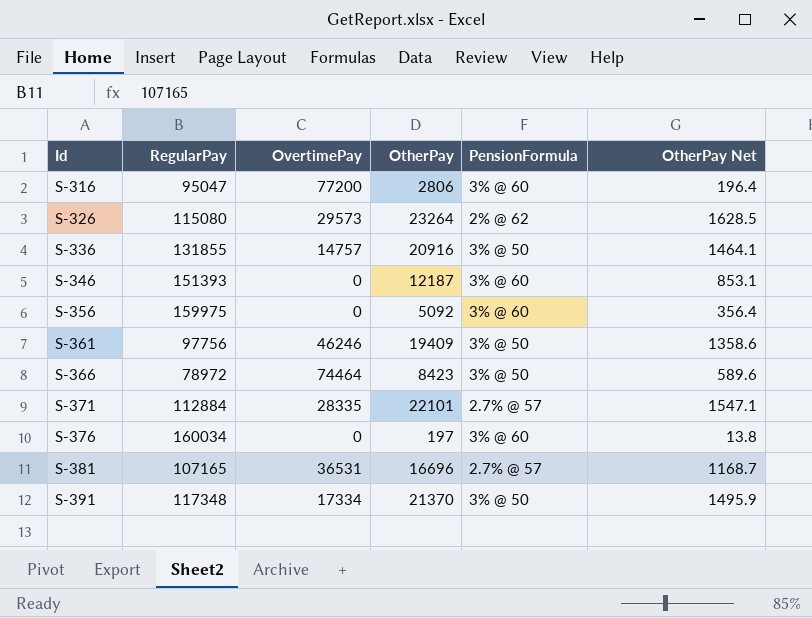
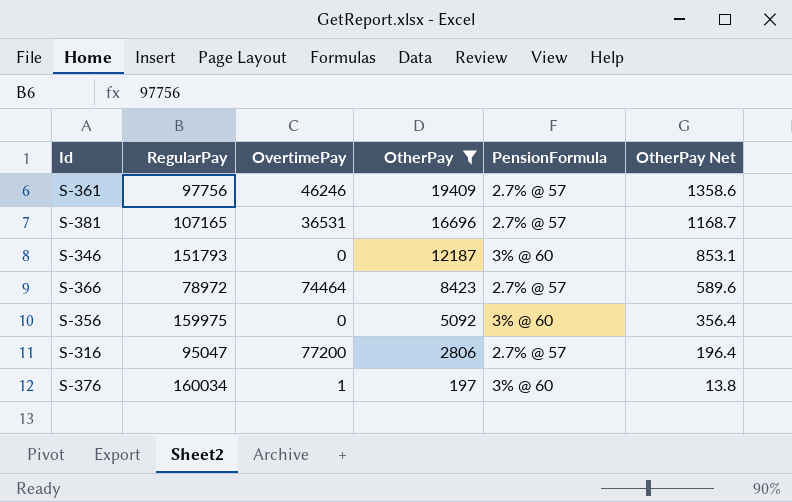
filter: none -> OtherPay <= 19409
row order: Id ascending -> OtherPay descending
S-361 | PensionFormula: 3% @ 50 -> 2.7% @ 57
S-346 | RegularPay: 151393 -> 151793
S-366 | PensionFormula: 3% @ 50 -> 2.7% @ 57
S-316 | PensionFormula: 3% @ 60 -> 2.7% @ 57
S-376 | OvertimePay: 0 -> 1

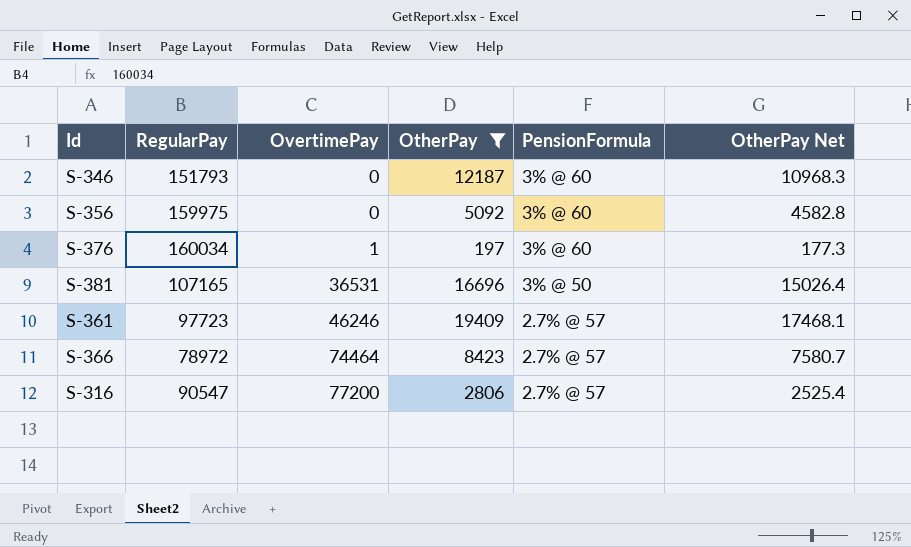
row order: OtherPay descending -> OvertimePay ascending
column OtherPay Net | formula: [OtherPay] * 0.07 -> [OtherPay] * 0.9
S-381 | PensionFormula: 2.7% @ 57 -> 3% @ 50
S-361 | RegularPay: 97756 -> 97723
S-316 | RegularPay: 95047 -> 90547

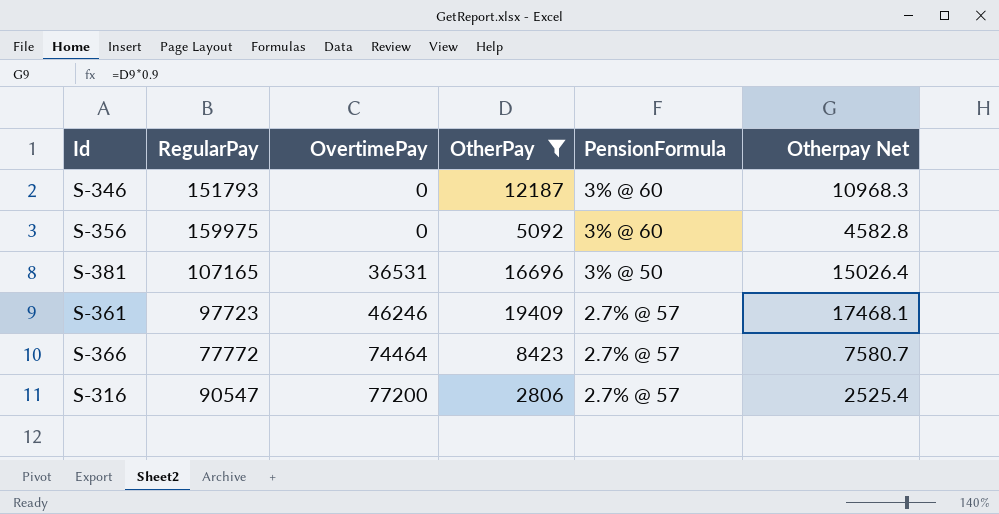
column name: OtherPay Net -> Otherpay Net
row S-376: 160034 | 1 | 197 | 3% @ 60 | 177.3 -> none
S-366 | RegularPay: 78972 -> 77772

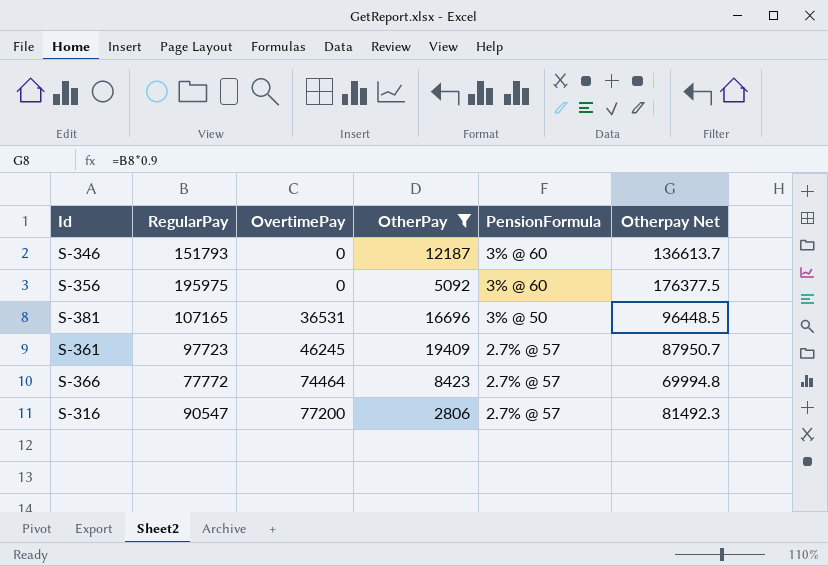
column Otherpay Net | formula: [OtherPay] * 0.9 -> [RegularPay] * 0.9
S-356 | RegularPay: 159975 -> 195975
S-361 | OvertimePay: 46246 -> 46245

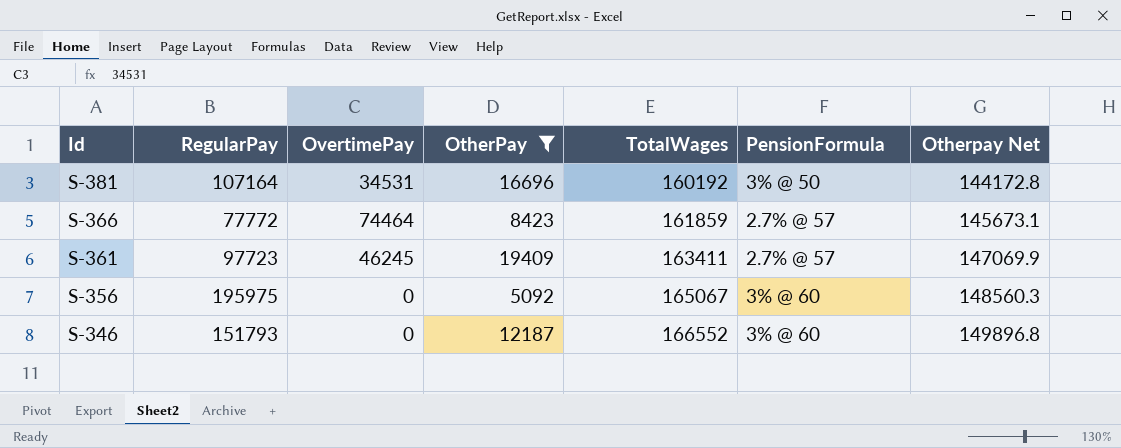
row order: OvertimePay ascending -> Id descending
column TotalWages | position: none -> 5
column Otherpay Net | formula: [RegularPay] * 0.9 -> [TotalWages] * 0.9
row S-316: 90547 | 77200 | 2806 | 2.7% @ 57 | 81492.3 -> none
S-381 | RegularPay: 107165 -> 107164
S-381 | OvertimePay: 36531 -> 34531

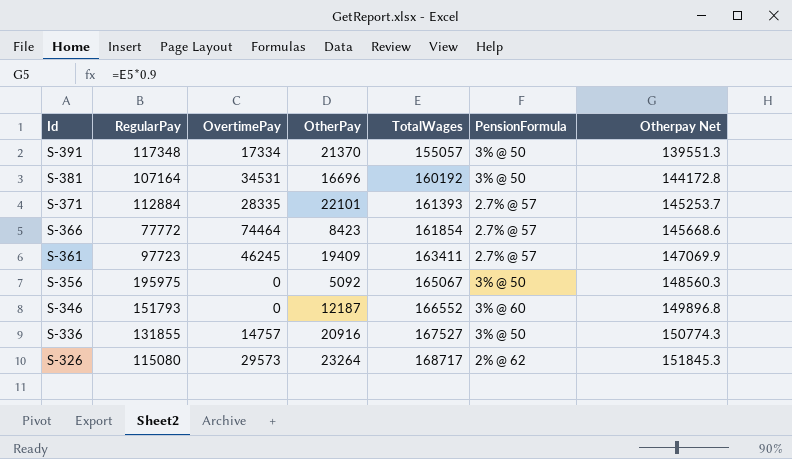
filter: OtherPay <= 19409 -> none
S-366 | TotalWages: 161859 -> 161854
S-366 | Otherpay Net: 145673.1 -> 145668.6
S-356 | PensionFormula: 3% @ 60 -> 3% @ 50

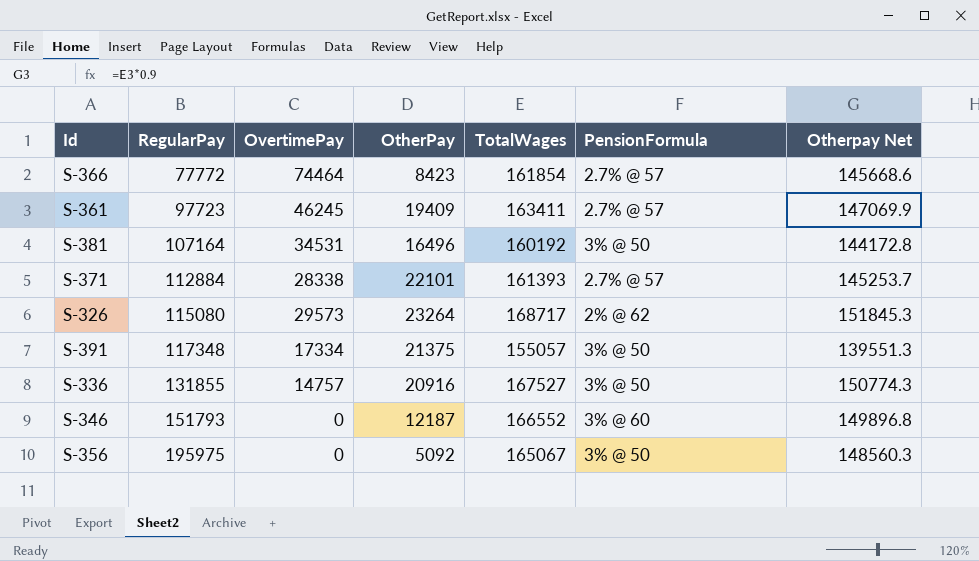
row order: Id descending -> RegularPay ascending
S-381 | OtherPay: 16696 -> 16496
S-371 | OvertimePay: 28335 -> 28338
S-391 | OtherPay: 21370 -> 21375

